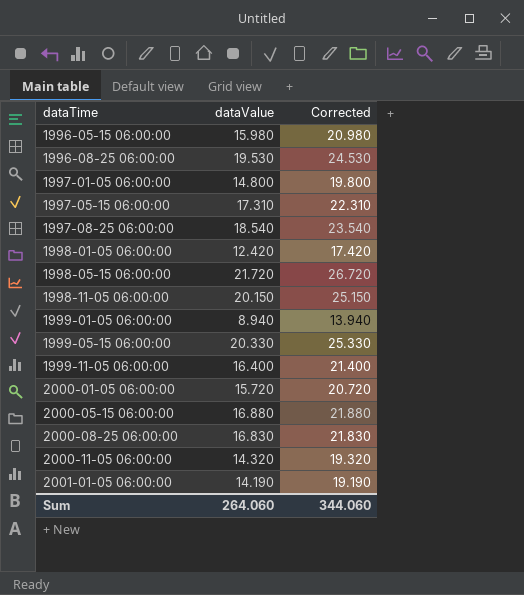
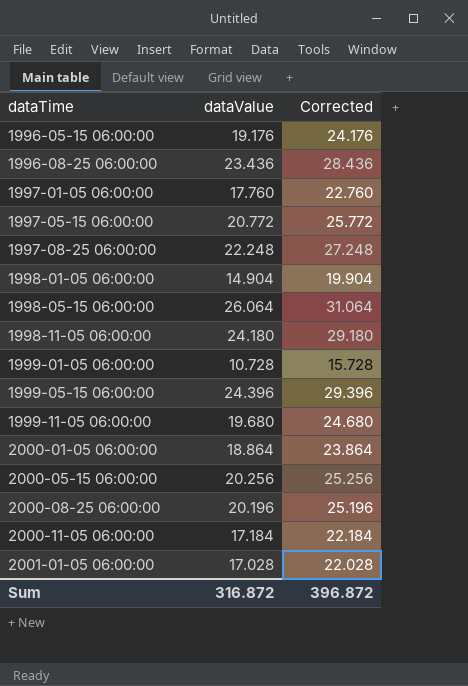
1996-05-15 06:00:00 | dataValue: 15.980 -> 19.176
1996-05-15 06:00:00 | Corrected: 20.980 -> 24.176
1996-08-25 06:00:00 | dataValue: 19.530 -> 23.436
1996-08-25 06:00:00 | Corrected: 24.530 -> 28.436
1997-01-05 06:00:00 | dataValue: 14.800 -> 17.760
1997-01-05 06:00:00 | Corrected: 19.800 -> 22.760
1997-05-15 06:00:00 | dataValue: 17.310 -> 20.772
1997-05-15 06:00:00 | Corrected: 22.310 -> 25.772
1997-08-25 06:00:00 | dataValue: 18.540 -> 22.248
1997-08-25 06:00:00 | Corrected: 23.540 -> 27.248
1998-01-05 06:00:00 | dataValue: 12.420 -> 14.904
1998-01-05 06:00:00 | Corrected: 17.420 -> 19.904
1998-05-15 06:00:00 | dataValue: 21.720 -> 26.064
1998-05-15 06:00:00 | Corrected: 26.720 -> 31.064
1998-11-05 06:00:00 | dataValue: 20.150 -> 24.180
1998-11-05 06:00:00 | Corrected: 25.150 -> 29.180
1999-01-05 06:00:00 | dataValue: 8.940 -> 10.728
1999-01-05 06:00:00 | Corrected: 13.940 -> 15.728
1999-05-15 06:00:00 | dataValue: 20.330 -> 24.396
1999-05-15 06:00:00 | Corrected: 25.330 -> 29.396
1999-11-05 06:00:00 | dataValue: 16.400 -> 19.680
1999-11-05 06:00:00 | Corrected: 21.400 -> 24.680
2000-01-05 06:00:00 | dataValue: 15.720 -> 18.864
2000-01-05 06:00:00 | Corrected: 20.720 -> 23.864
2000-05-15 06:00:00 | dataValue: 16.880 -> 20.256
2000-05-15 06:00:00 | Corrected: 21.880 -> 25.256
2000-08-25 06:00:00 | dataValue: 16.830 -> 20.196
2000-08-25 06:00:00 | Corrected: 21.830 -> 25.196
2000-11-05 06:00:00 | dataValue: 14.320 -> 17.184
2000-11-05 06:00:00 | Corrected: 19.320 -> 22.184
2001-01-05 06:00:00 | dataValue: 14.190 -> 17.028
2001-01-05 06:00:00 | Corrected: 19.190 -> 22.028
Sum | dataValue: 264.060 -> 316.872
Sum | Corrected: 344.060 -> 396.872

